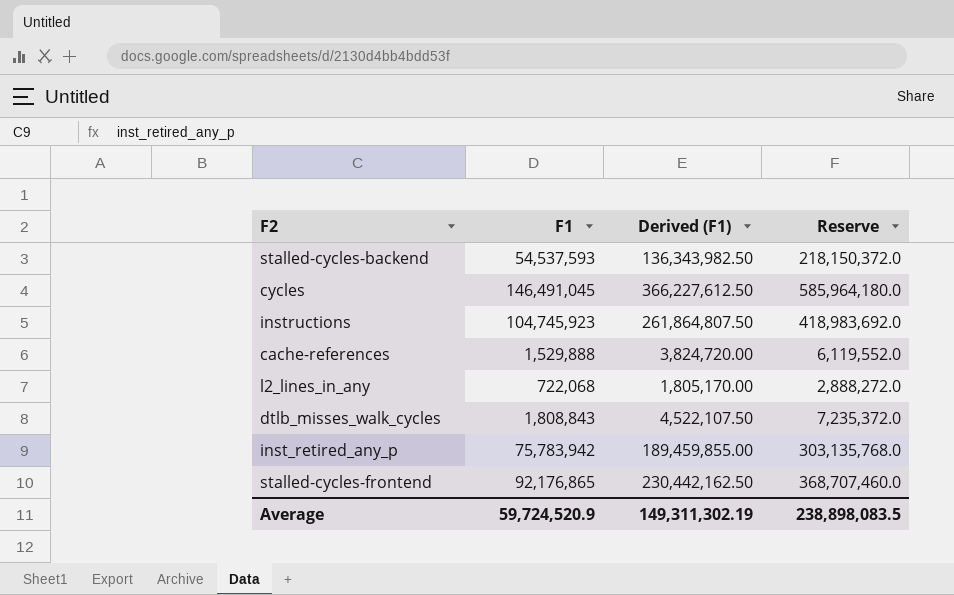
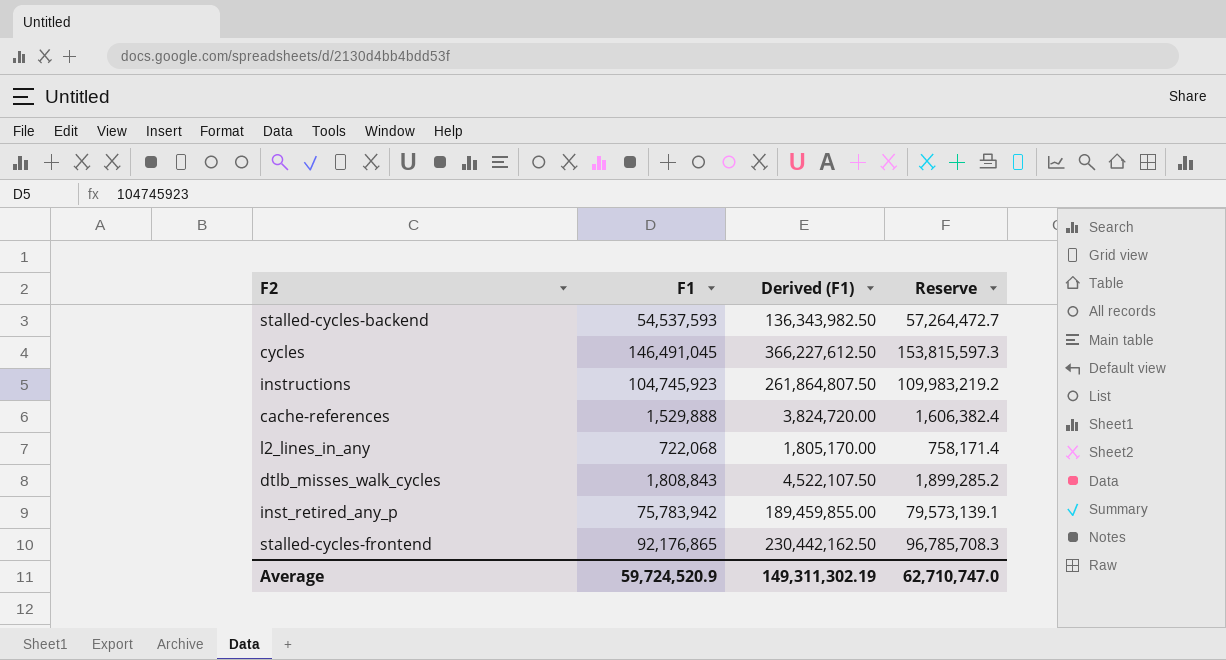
column Reserve | formula: [F1] * 4 -> [F1] * 1.05
Average | Reserve: 238,898,083.5 -> 62,710,747.0

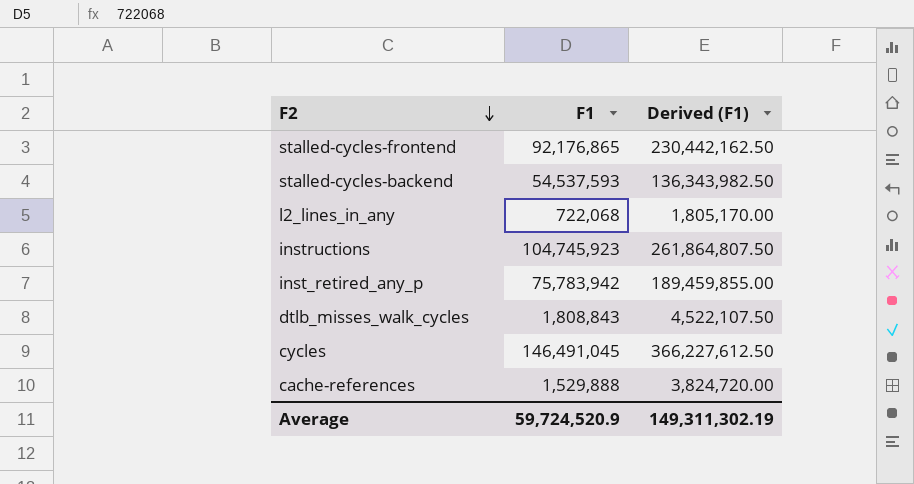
row order: none -> F2 descending
column Reserve | formula: [F1] * 1.05 -> none

